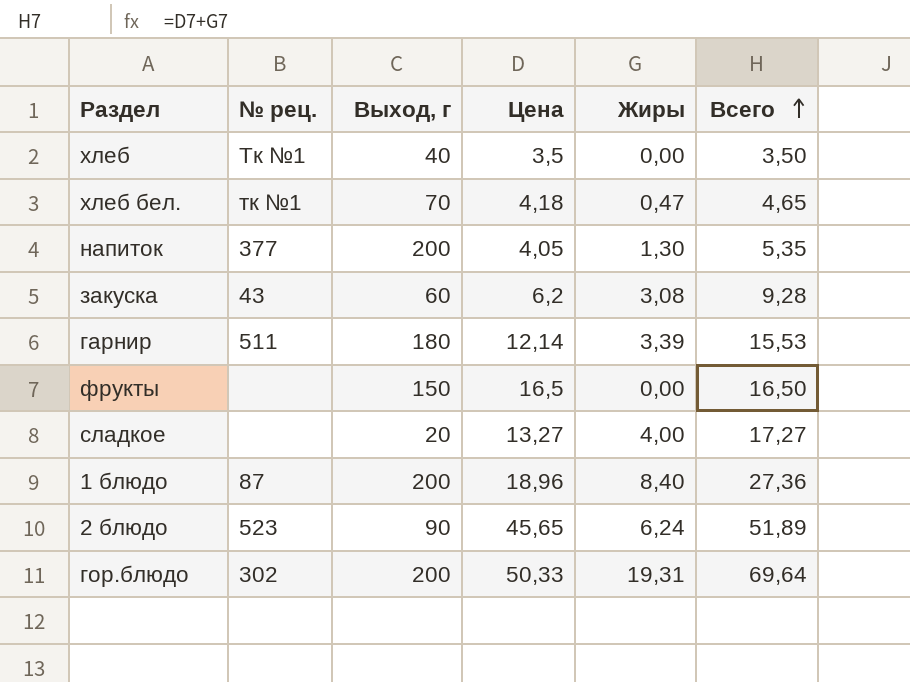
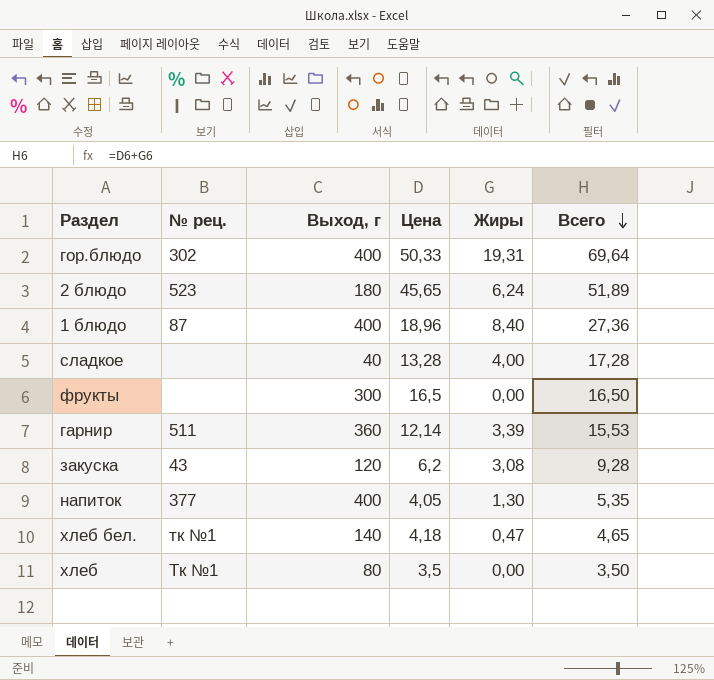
row order: Всего ascending -> Всего descending
гор.блюдо | Выход, г: 200 -> 400
2 блюдо | Выход, г: 90 -> 180
1 блюдо | Выход, г: 200 -> 400
сладкое | Выход, г: 20 -> 40
сладкое | Цена: 13,27 -> 13,28
сладкое | Всего: 17,27 -> 17,28
фрукты | Выход, г: 150 -> 300
гарнир | Выход, г: 180 -> 360
закуска | Выход, г: 60 -> 120
напиток | Выход, г: 200 -> 400
хлеб бел. | Выход, г: 70 -> 140
хлеб | Выход, г: 40 -> 80

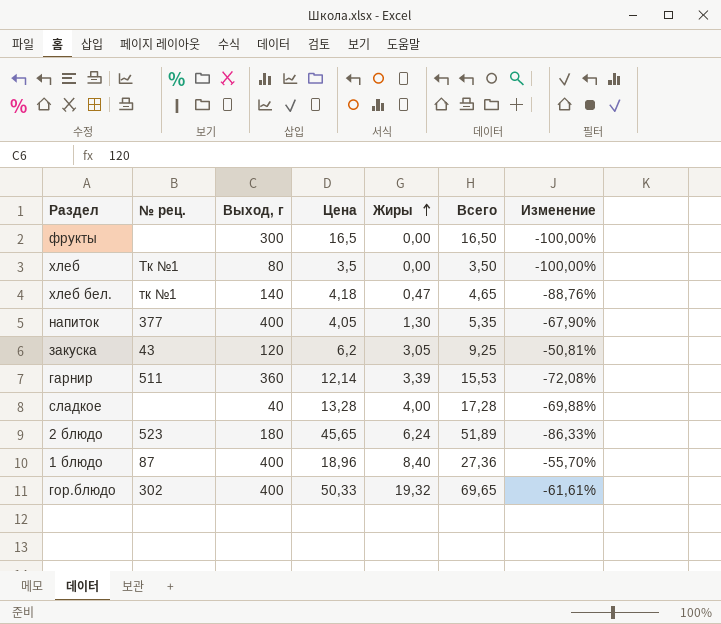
row order: Всего descending -> Жиры ascending
column Изменение | formula: none -> ([Жиры] - [Цена]) / [Цена]
закуска | Жиры: 3,08 -> 3,05
закуска | Всего: 9,28 -> 9,25
гор.блюдо | Жиры: 19,31 -> 19,32
гор.блюдо | Всего: 69,64 -> 69,65

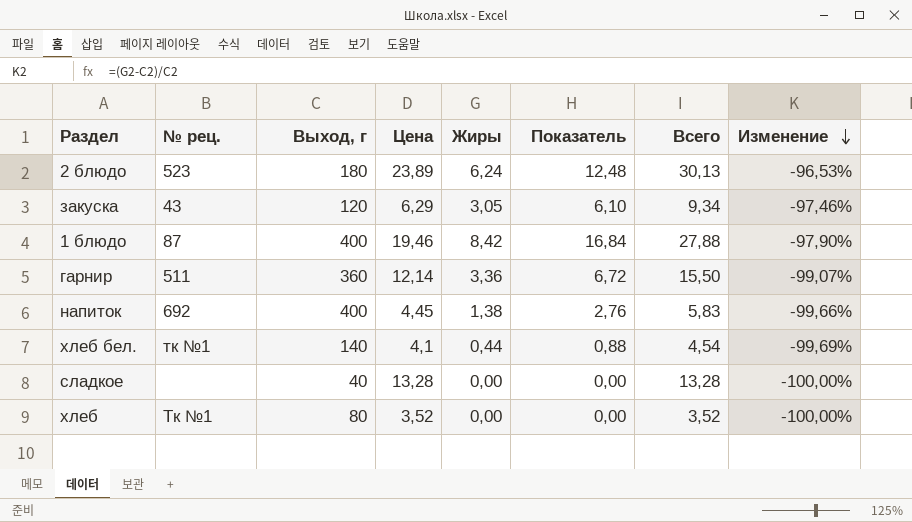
row order: Жиры ascending -> Изменение descending
column Показатель | formula: none -> [Жиры] * 2
column Изменение | formula: ([Жиры] - [Цена]) / [Цена] -> ([Жиры] - [Выход, г]) / [Выход, г]
row фрукты: none | 300 | 16,5 | 0,00 | 16,50 | -100,00% -> none
row гор.блюдо: 302 | 400 | 50,33 | 19,32 | 69,65 | -61,61% -> none
2 блюдо | Цена: 45,65 -> 23,89
2 блюдо | Всего: 51,89 -> 30,13
закуска | Цена: 6,2 -> 6,29
закуска | Всего: 9,25 -> 9,34
1 блюдо | Цена: 18,96 -> 19,46
1 блюдо | Жиры: 8,40 -> 8,42
1 блюдо | Всего: 27,36 -> 27,88
гарнир | Жиры: 3,39 -> 3,36
гарнир | Всего: 15,53 -> 15,50
напиток | № рец.: 377 -> 692
напиток | Цена: 4,05 -> 4,45
напиток | Жиры: 1,30 -> 1,38
напиток | Всего: 5,35 -> 5,83
хлеб бел. | Цена: 4,18 -> 4,1
хлеб бел. | Жиры: 0,47 -> 0,44
хлеб бел. | Всего: 4,65 -> 4,54
сладкое | Жиры: 4,00 -> 0,00
сладкое | Всего: 17,28 -> 13,28
хлеб | Цена: 3,5 -> 3,52
хлеб | Всего: 3,50 -> 3,52

